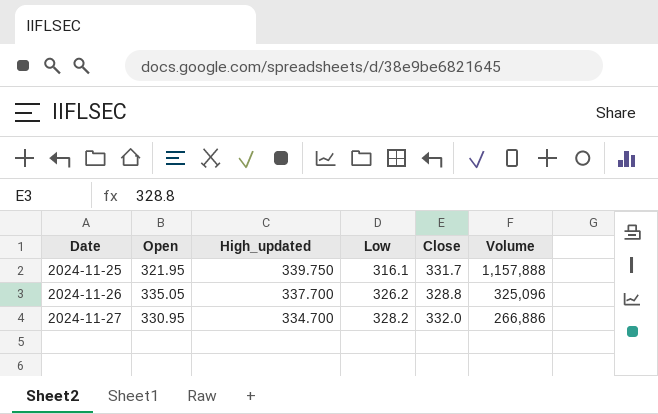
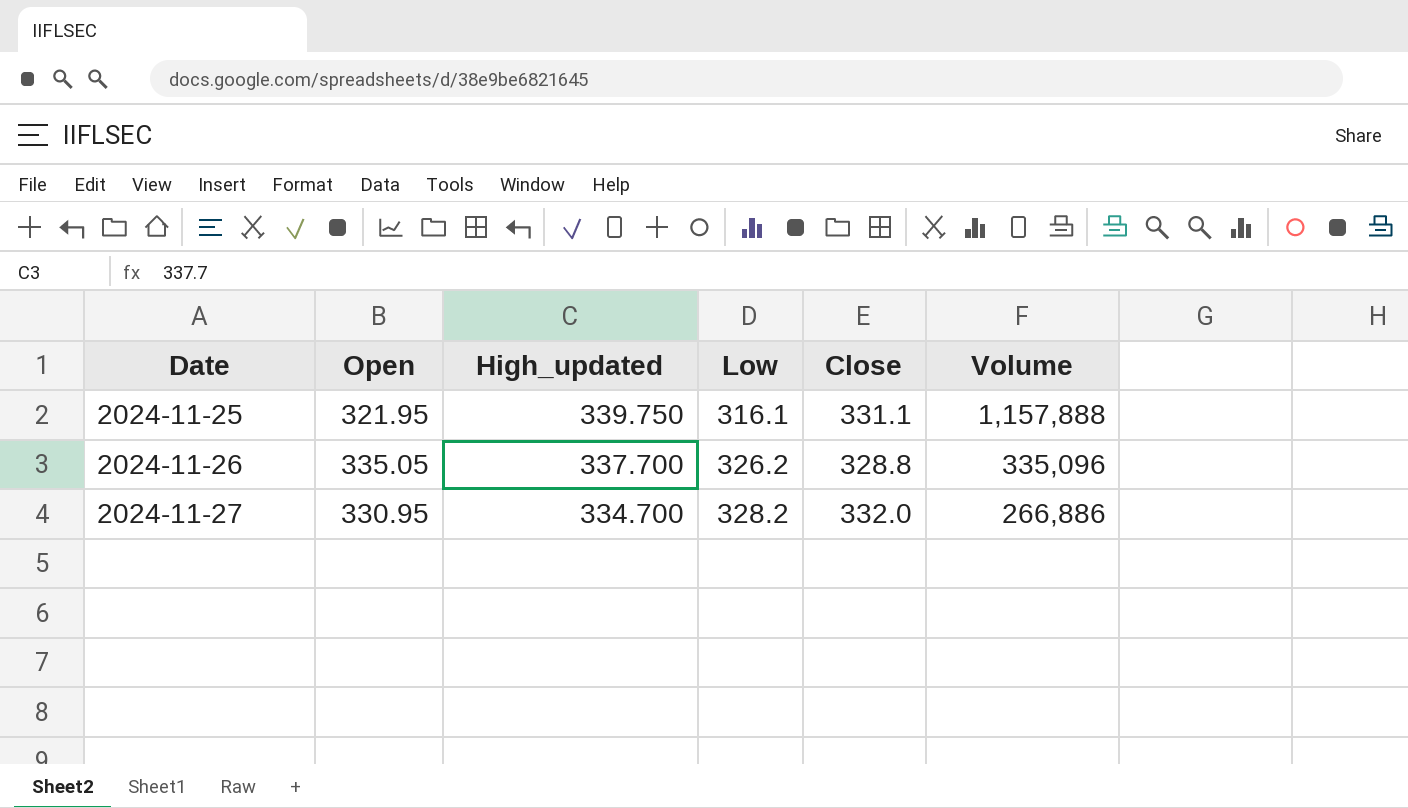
2024-11-25 | Close: 331.7 -> 331.1
2024-11-26 | Volume: 325,096 -> 335,096

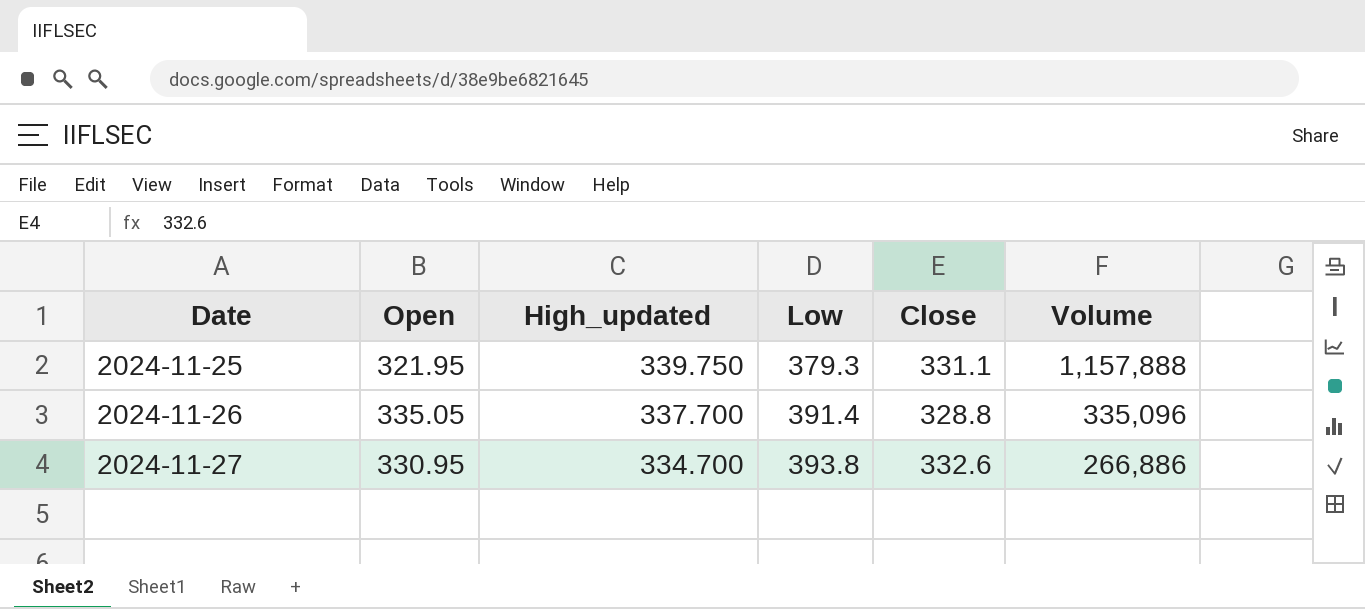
2024-11-25 | Low: 316.1 -> 379.3
2024-11-26 | Low: 326.2 -> 391.4
2024-11-27 | Low: 328.2 -> 393.8
2024-11-27 | Close: 332.0 -> 332.6

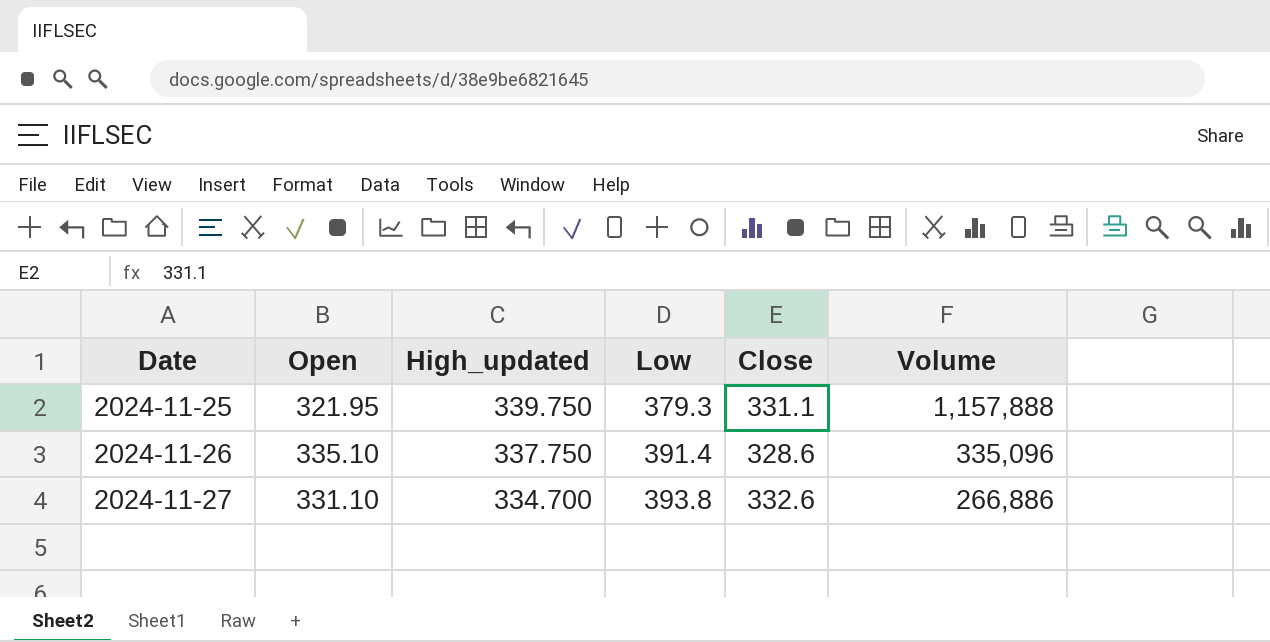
2024-11-26 | Open: 335.05 -> 335.10
2024-11-26 | High_updated: 337.700 -> 337.750
2024-11-26 | Close: 328.8 -> 328.6
2024-11-27 | Open: 330.95 -> 331.10

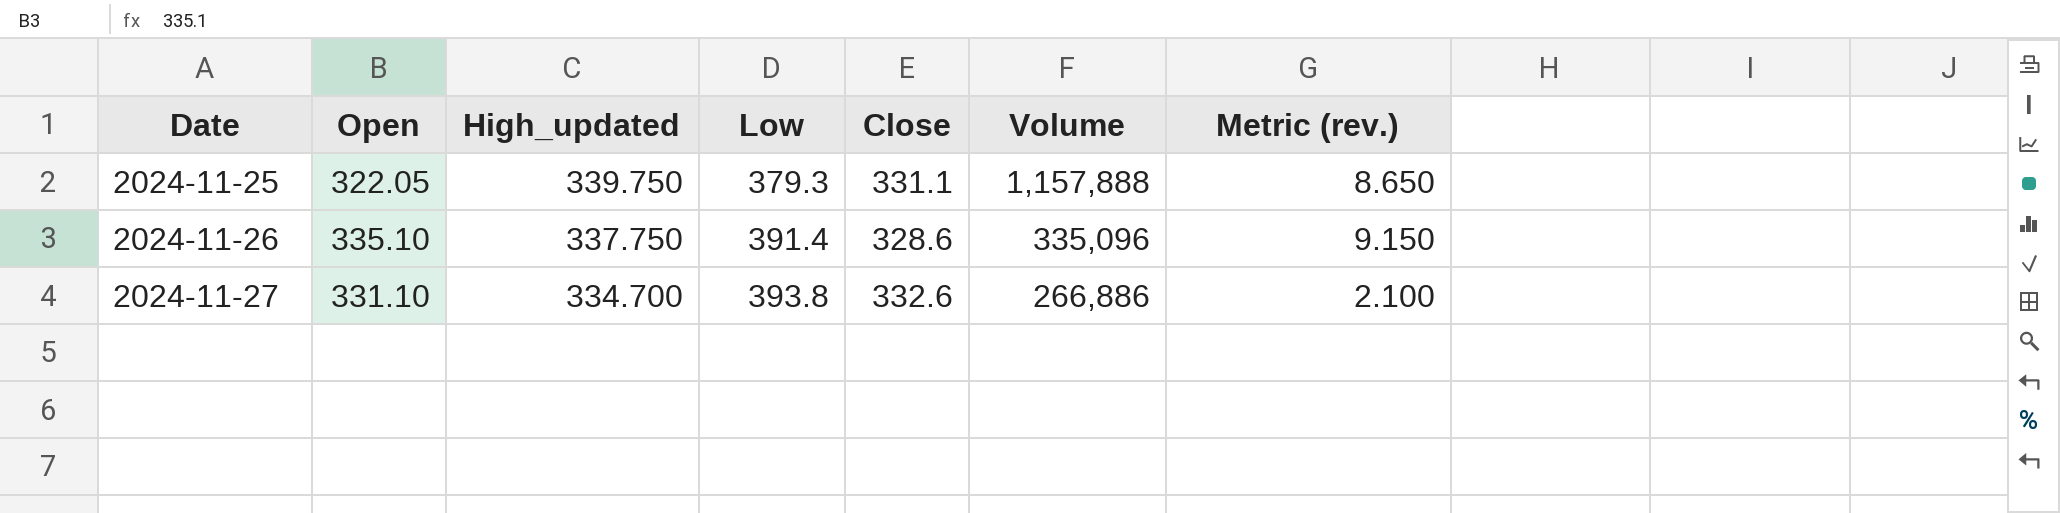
column Metric (rev.) | formula: none -> [High_updated] - [Close]
2024-11-25 | Open: 321.95 -> 322.05

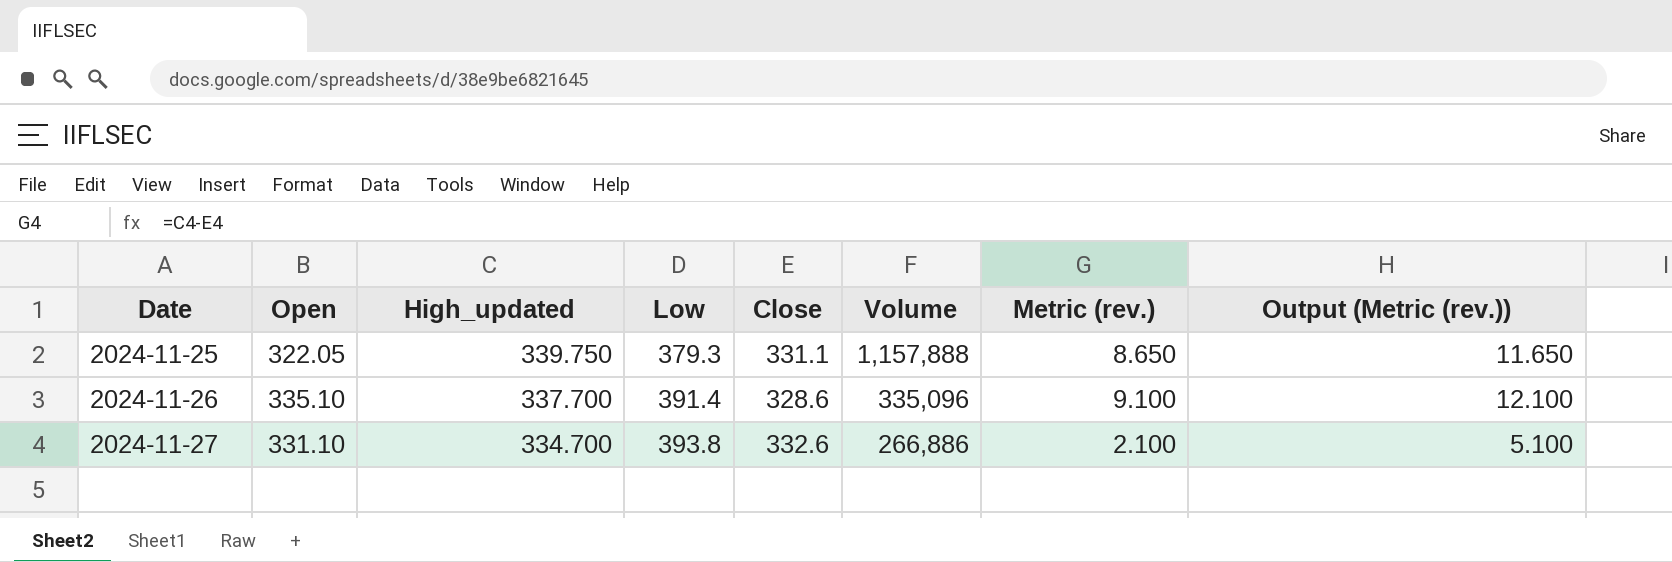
column Output (Metric (rev.)) | formula: none -> [Metric (rev.)] + 3
2024-11-26 | High_updated: 337.750 -> 337.700
2024-11-26 | Metric (rev.): 9.150 -> 9.100

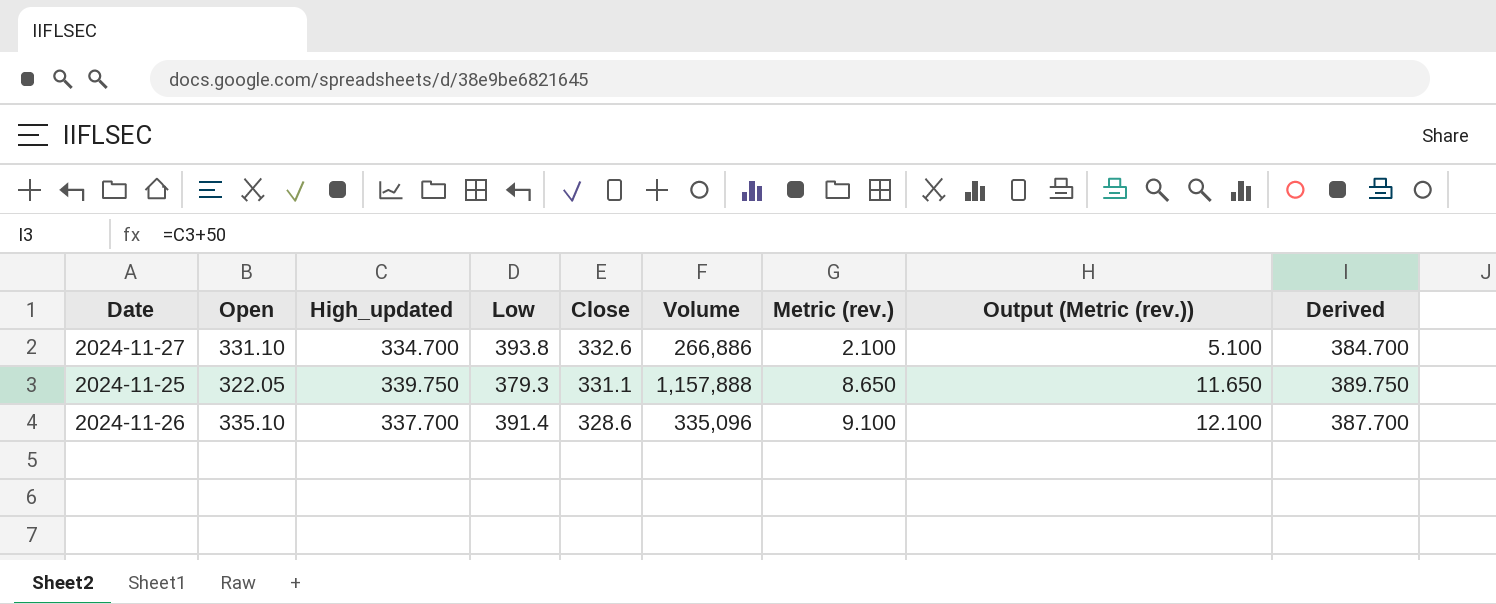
row order: Date ascending -> Close descending
column Derived | formula: none -> [High_updated] + 50

